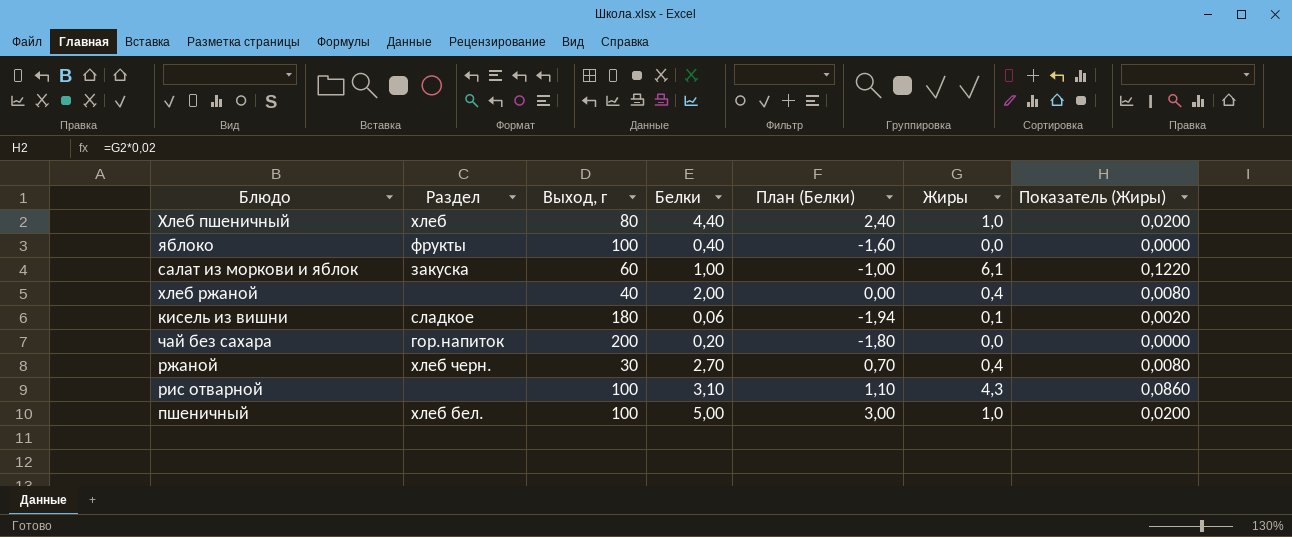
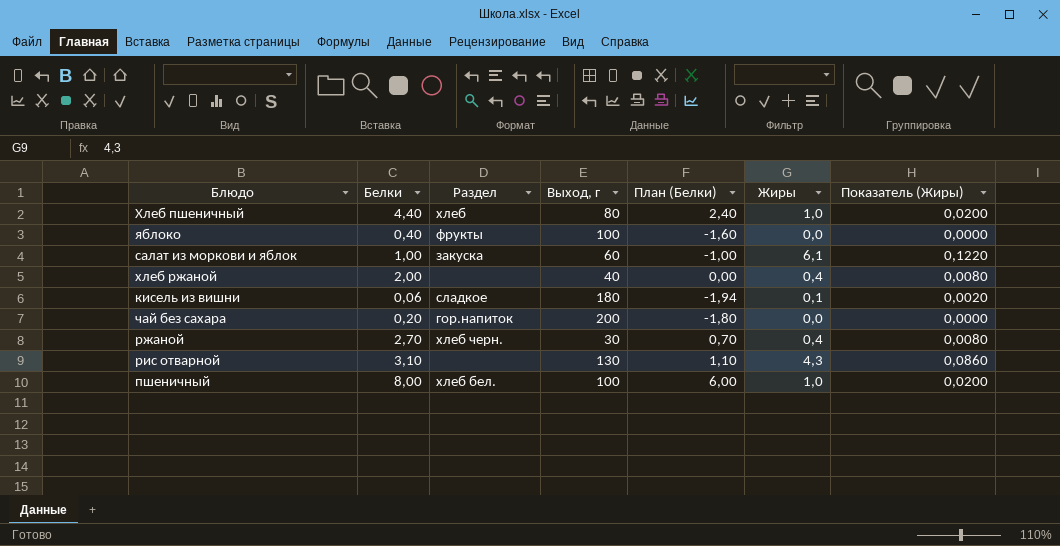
column Белки | position: 4 -> 2
рис отварной | Выход, г: 100 -> 130
пшеничный | Белки: 5,00 -> 8,00
пшеничный | План (Белки): 3,00 -> 6,00

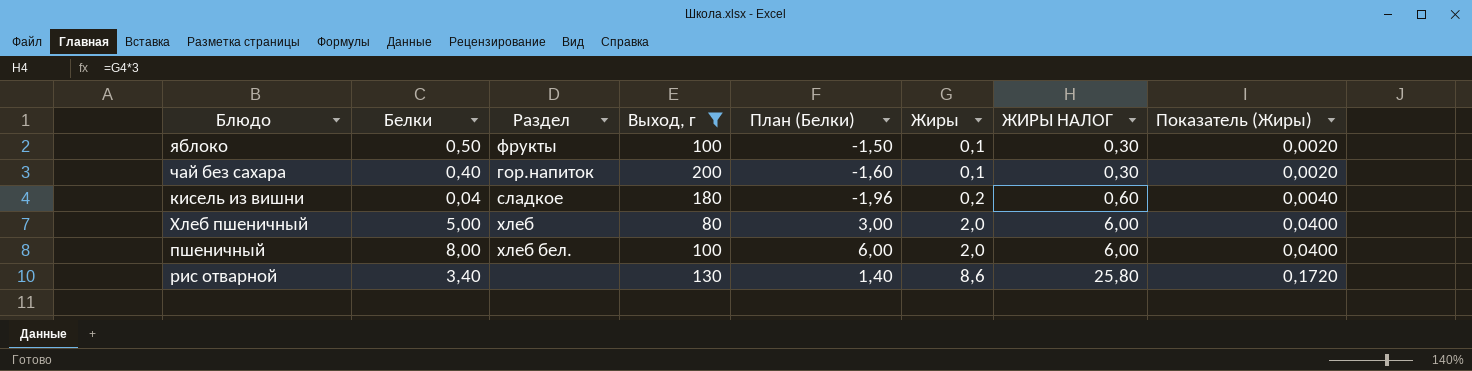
filter: none -> Выход, г >= 80
row order: none -> Жиры ascending
column ЖИРЫ НАЛОГ | formula: none -> [Жиры] * 3
яблоко | Белки: 0,40 -> 0,50
яблоко | План (Белки): -1,60 -> -1,50
яблоко | Жиры: 0,0 -> 0,1
яблоко | Показатель (Жиры): 0,0000 -> 0,0020
чай без сахара | Белки: 0,20 -> 0,40
чай без сахара | План (Белки): -1,80 -> -1,60
чай без сахара | Жиры: 0,0 -> 0,1
чай без сахара | Показатель (Жиры): 0,0000 -> 0,0020
кисель из вишни | Белки: 0,06 -> 0,04
кисель из вишни | План (Белки): -1,94 -> -1,96
кисель из вишни | Жиры: 0,1 -> 0,2
кисель из вишни | Показатель (Жиры): 0,0020 -> 0,0040
Хлеб пшеничный | Белки: 4,40 -> 5,00
Хлеб пшеничный | План (Белки): 2,40 -> 3,00
Хлеб пшеничный | Жиры: 1,0 -> 2,0
Хлеб пшеничный | Показатель (Жиры): 0,0200 -> 0,0400
пшеничный | Жиры: 1,0 -> 2,0
пшеничный | Показатель (Жиры): 0,0200 -> 0,0400
рис отварной | Белки: 3,10 -> 3,40
рис отварной | План (Белки): 1,10 -> 1,40
рис отварной | Жиры: 4,3 -> 8,6
рис отварной | Показатель (Жиры): 0,0860 -> 0,1720

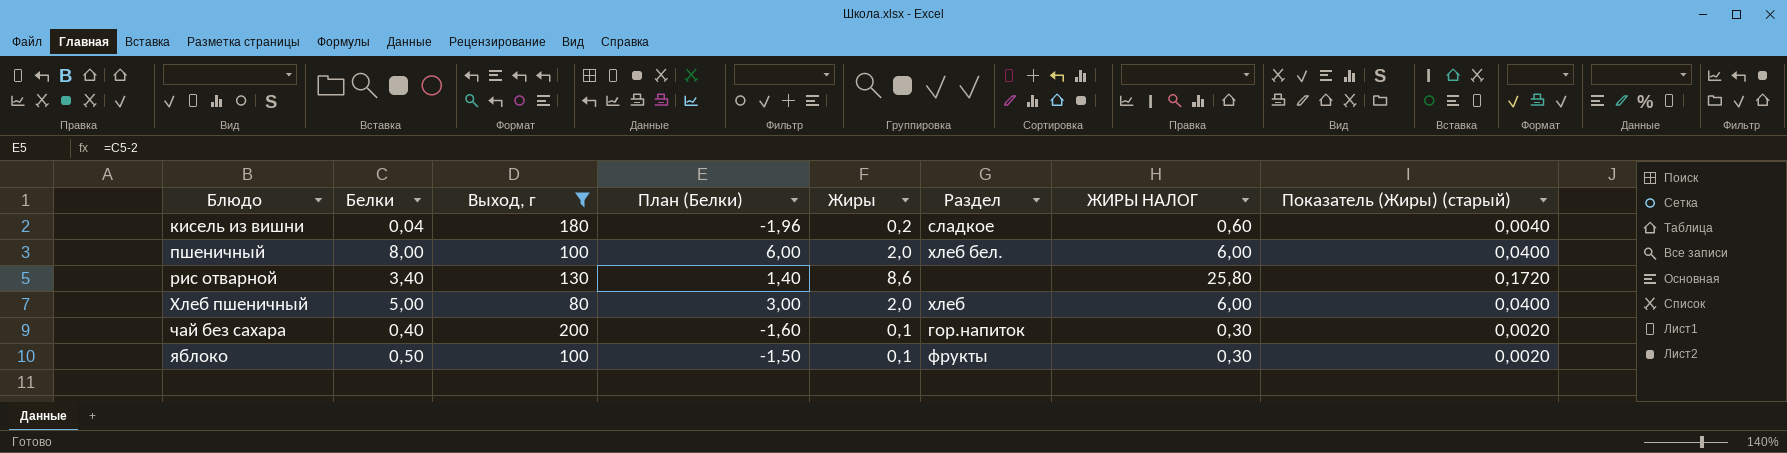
row order: Жиры ascending -> Блюдо ascending
column Раздел | position: 3 -> 6
column name: Показатель (Жиры) -> Показатель (Жиры) (старый)

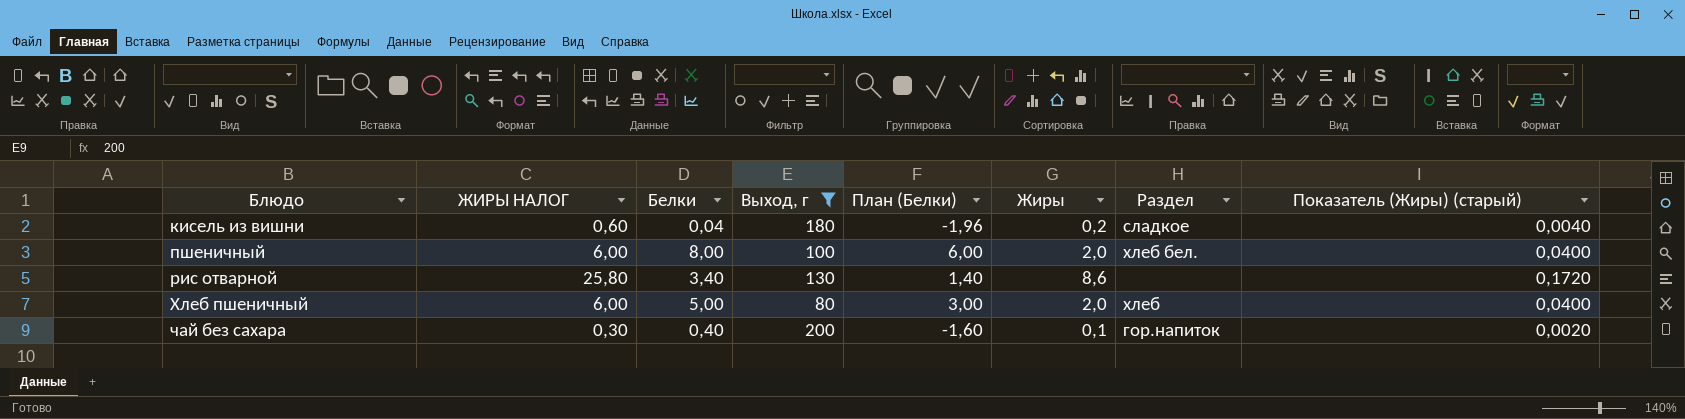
column ЖИРЫ НАЛОГ | position: 7 -> 2
row яблоко: 0,50 | 100 | -1,50 | 0,1 | фрукты | 0,30 | 0,0020 -> none

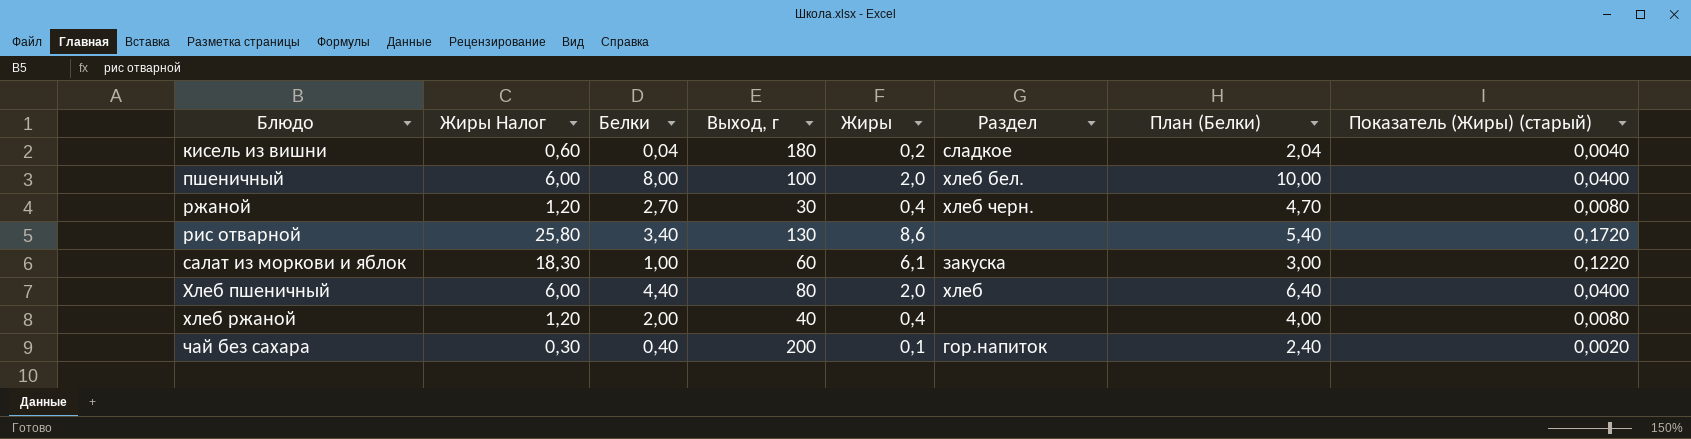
filter: Выход, г >= 80 -> none
column name: ЖИРЫ НАЛОГ -> Жиры Налог
column План (Белки) | formula: [Белки] - 2 -> [Белки] + 2
column План (Белки) | position: 5 -> 7
Хлеб пшеничный | Белки: 5,00 -> 4,40

